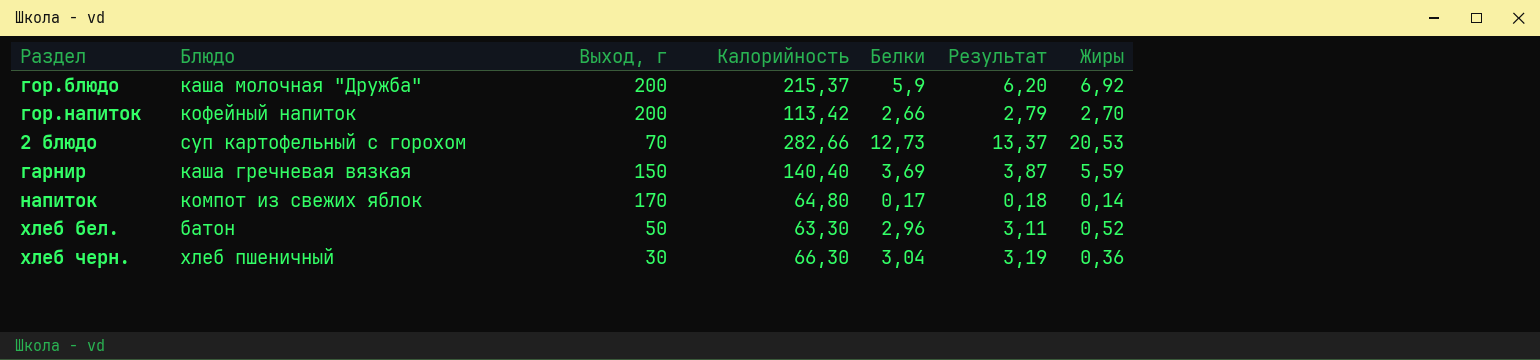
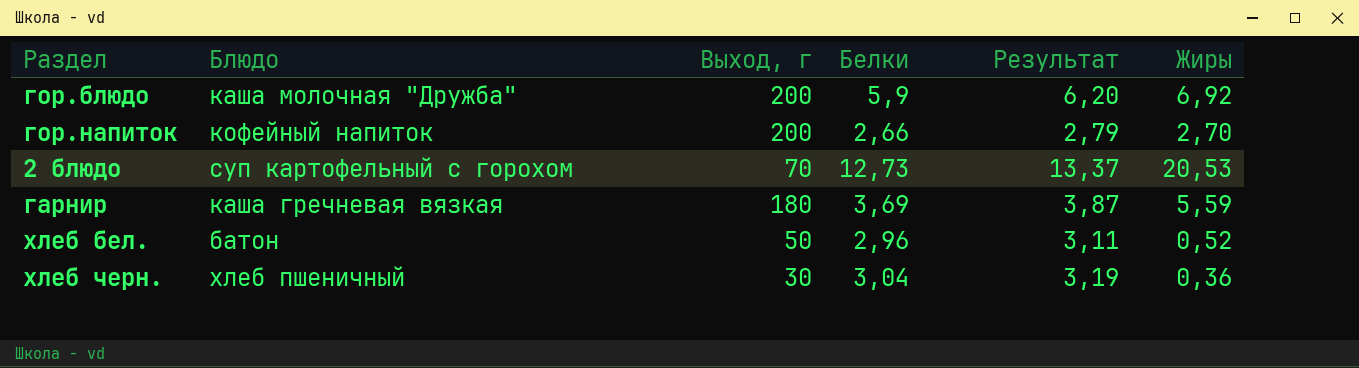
column Калорийность | position: 4 -> none
row напиток: компот из свежих яблок | 170 | 64,80 | 0,17 | 0,18 | 0,14 -> none
гарнир | Выход, г: 150 -> 180

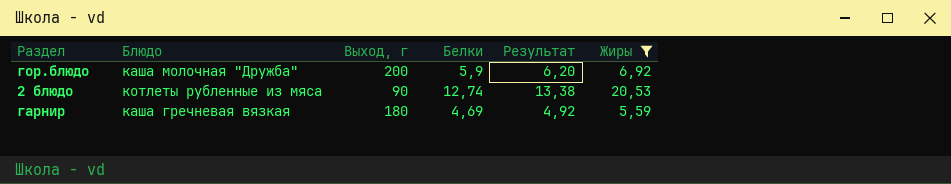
filter: none -> Жиры >= 5,59
2 блюдо | Блюдо: суп картофельный с горохом -> котлеты рубленные из мяса
2 блюдо | Выход, г: 70 -> 90
2 блюдо | Белки: 12,73 -> 12,74
2 блюдо | Результат: 13,37 -> 13,38
гарнир | Белки: 3,69 -> 4,69
гарнир | Результат: 3,87 -> 4,92

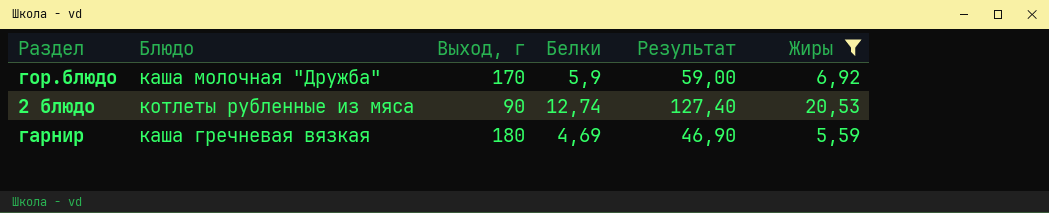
column Результат | formula: [Белки] * 1,05 -> [Белки] * 10
гор.блюдо | Выход, г: 200 -> 170

